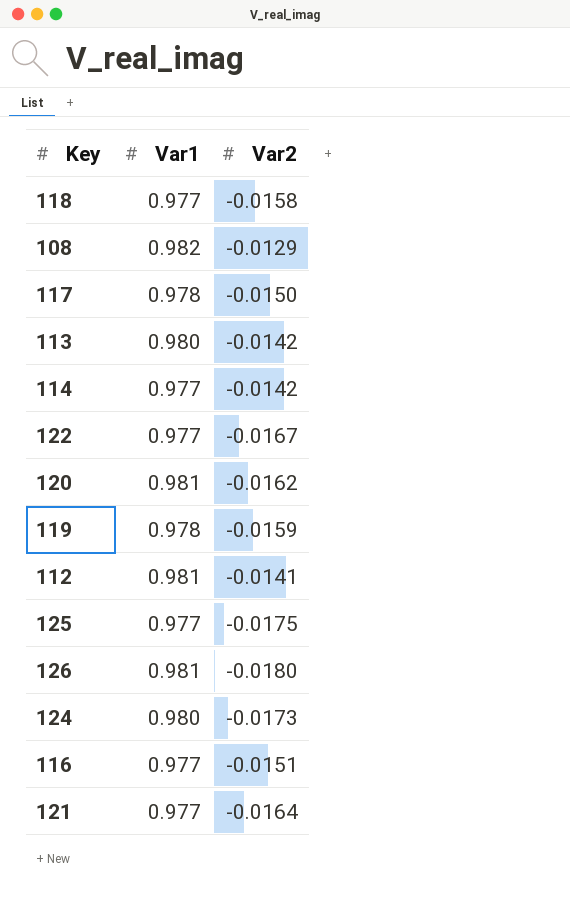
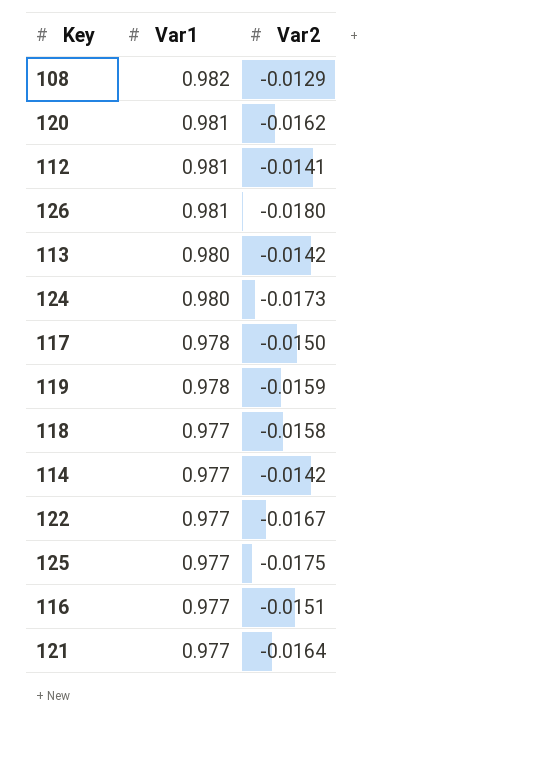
row order: none -> Var1 descending

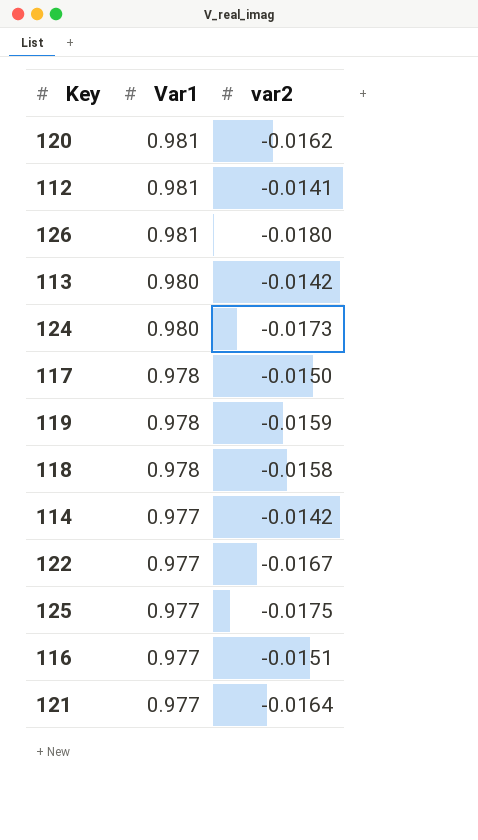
column name: Var2 -> var2
row 108: 0.982 | -0.0129 -> none
118 | Var1: 0.977 -> 0.978

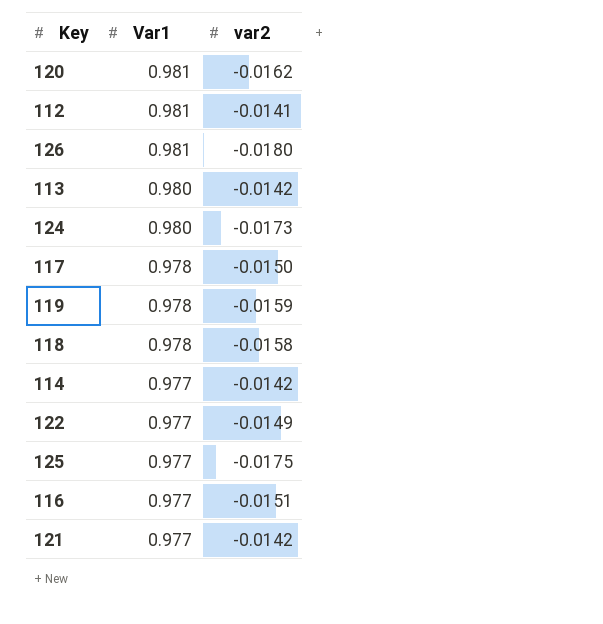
122 | var2: -0.0167 -> -0.0149
121 | var2: -0.0164 -> -0.0142

